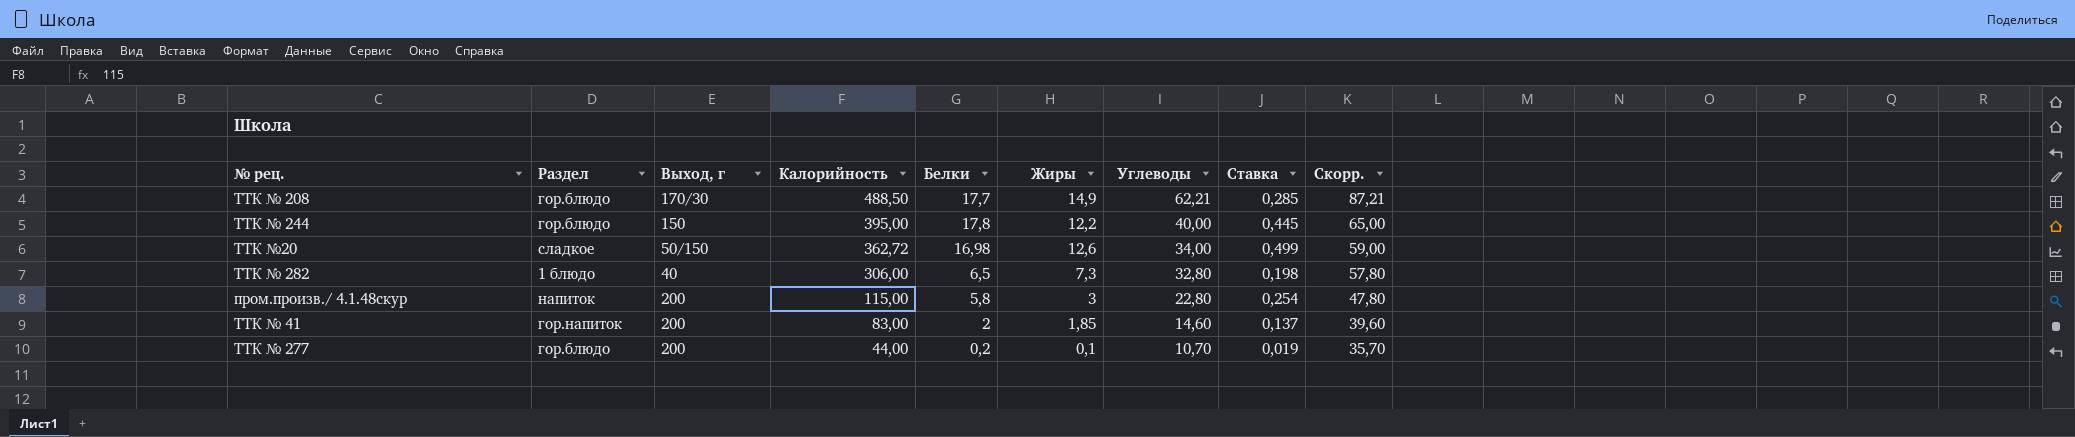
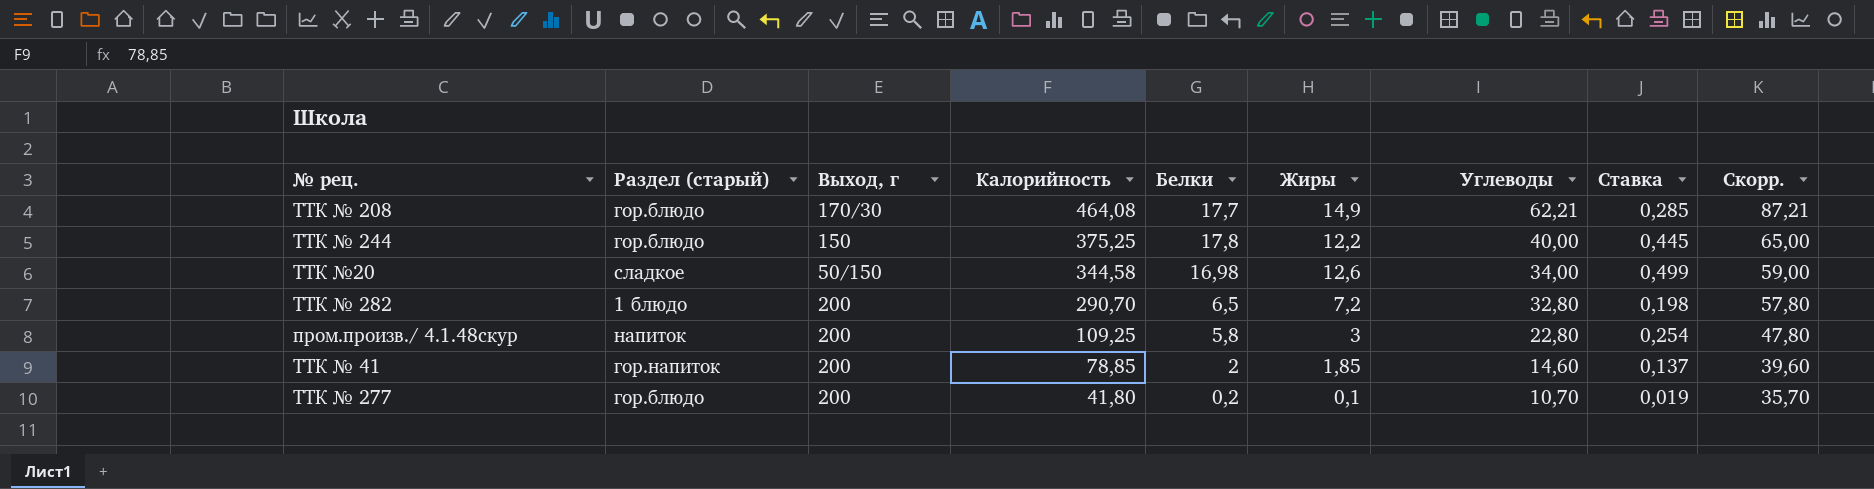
column name: Раздел -> Раздел (старый)
ТТК № 208 | Калорийность: 488,50 -> 464,08
ТТК № 244 | Калорийность: 395,00 -> 375,25
ТТК №20 | Калорийность: 362,72 -> 344,58
ТТК № 282 | Выход, г: 40 -> 200
ТТК № 282 | Калорийность: 306,00 -> 290,70
ТТК № 282 | Жиры: 7,3 -> 7,2
пром.произв./ 4.1.48скур | Калорийность: 115,00 -> 109,25
ТТК № 41 | Калорийность: 83,00 -> 78,85
ТТК № 277 | Калорийность: 44,00 -> 41,80

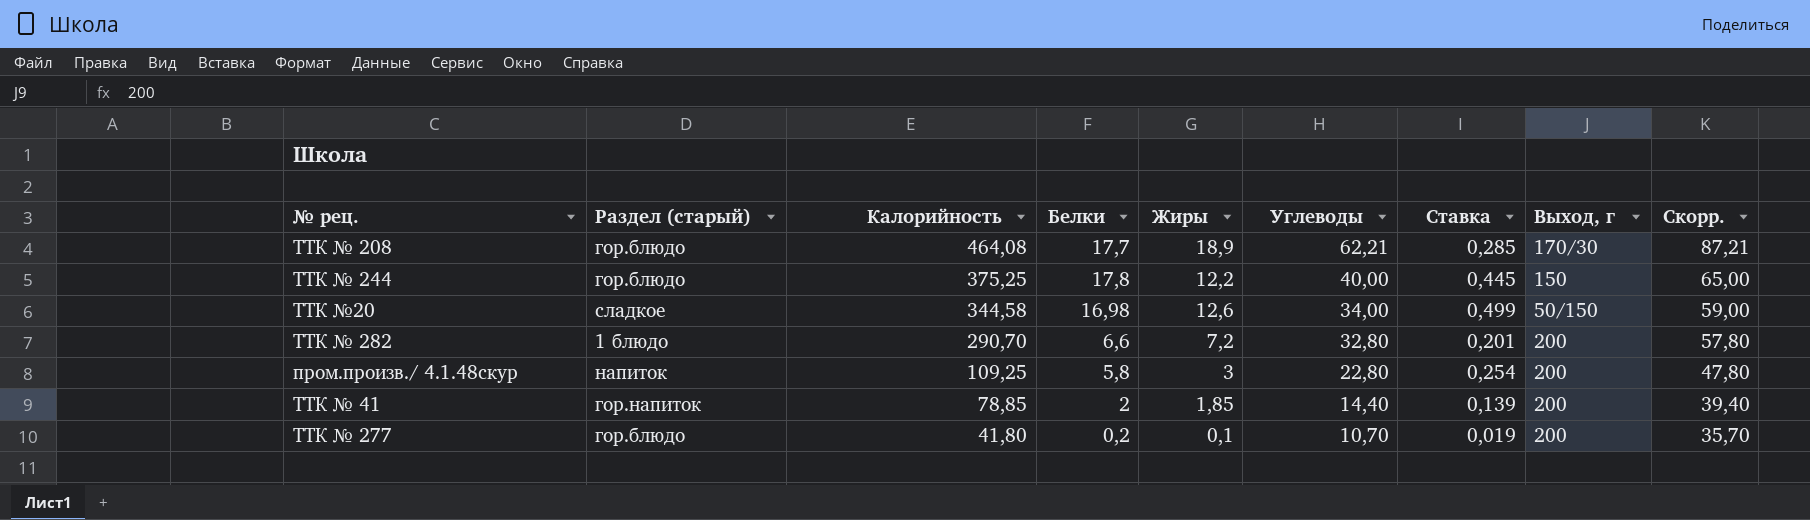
column Выход, г | position: 3 -> 8
ТТК № 208 | Жиры: 14,9 -> 18,9
ТТК № 282 | Белки: 6,5 -> 6,6
ТТК № 282 | Ставка: 0,198 -> 0,201
ТТК № 41 | Углеводы: 14,60 -> 14,40
ТТК № 41 | Ставка: 0,137 -> 0,139
ТТК № 41 | Скорр.: 39,60 -> 39,40

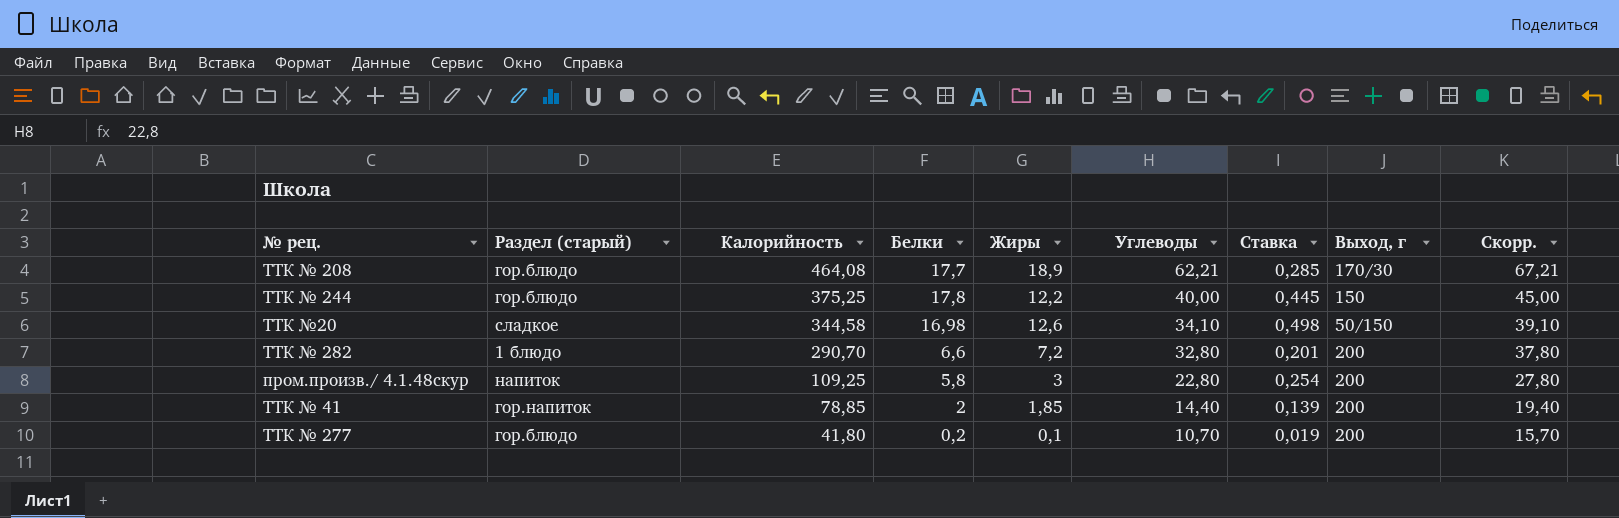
column Скорр. | formula: [Углеводы] + 25 -> [Углеводы] + 5
ТТК №20 | Углеводы: 34,00 -> 34,10
ТТК №20 | Ставка: 0,499 -> 0,498

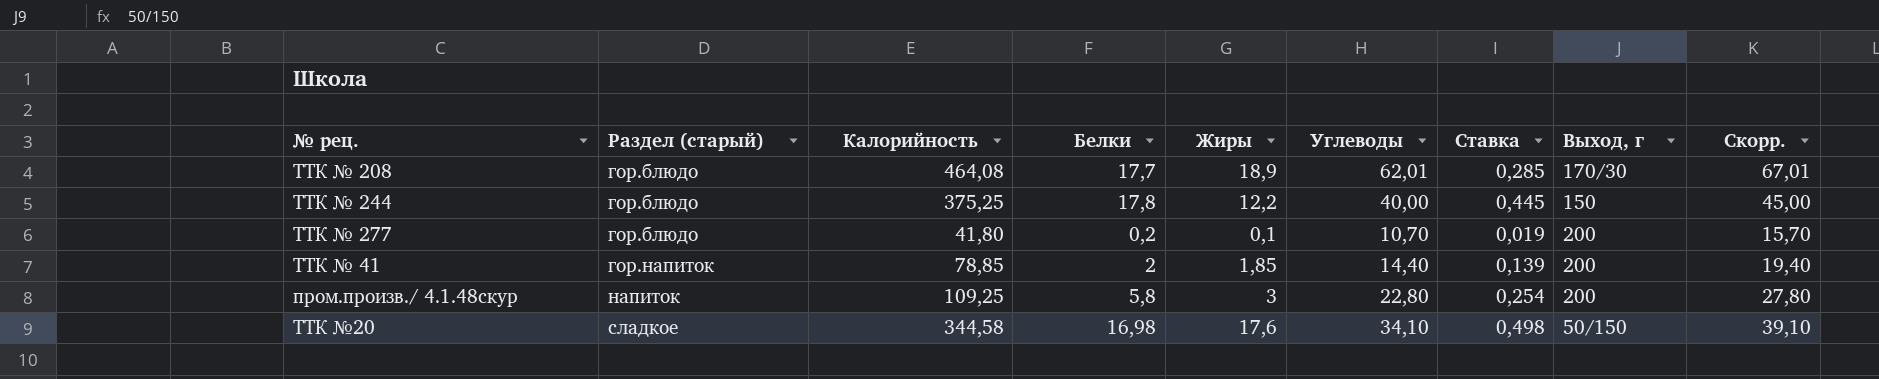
row order: Калорийность descending -> Раздел (старый) ascending
row ТТК № 282: 1 блюдо | 290,70 | 6,6 | 7,2 | 32,80 | 0,201 | 200 | 37,80 -> none
ТТК № 208 | Углеводы: 62,21 -> 62,01
ТТК № 208 | Скорр.: 67,21 -> 67,01
ТТК №20 | Жиры: 12,6 -> 17,6

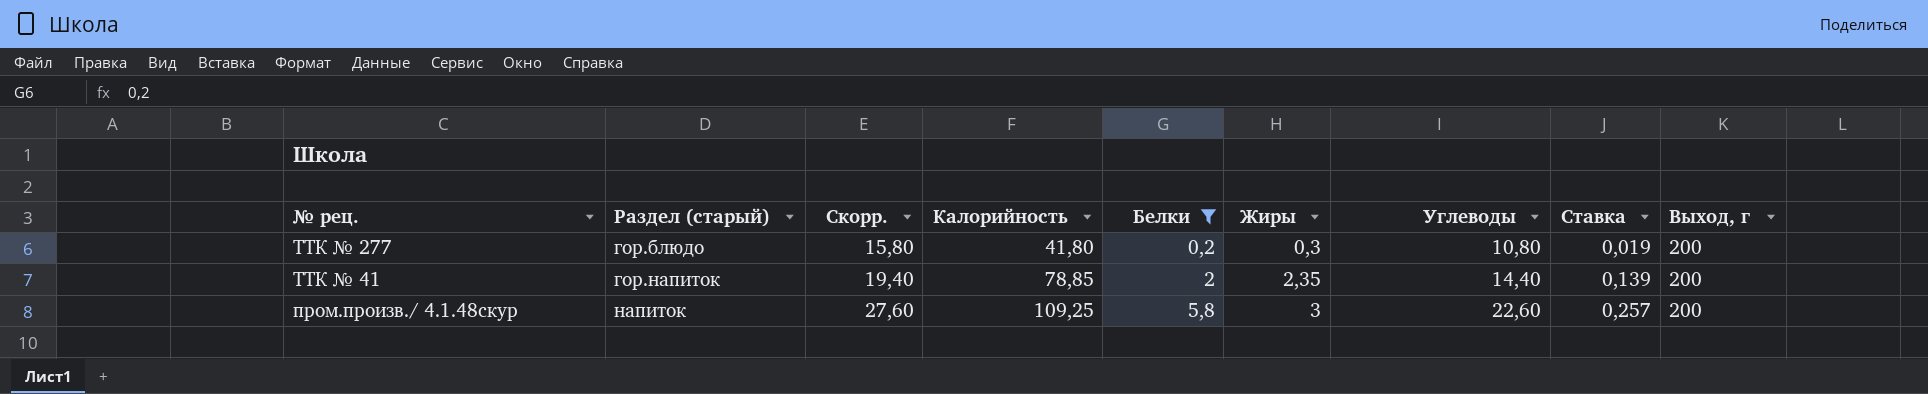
filter: none -> Белки <= 5,8
column Скорр. | position: 9 -> 3
ТТК № 277 | Скорр.: 15,70 -> 15,80
ТТК № 277 | Жиры: 0,1 -> 0,3
ТТК № 277 | Углеводы: 10,70 -> 10,80
ТТК № 41 | Жиры: 1,85 -> 2,35
пром.произв./ 4.1.48скур | Скорр.: 27,80 -> 27,60
пром.произв./ 4.1.48скур | Углеводы: 22,80 -> 22,60
пром.произв./ 4.1.48скур | Ставка: 0,254 -> 0,257

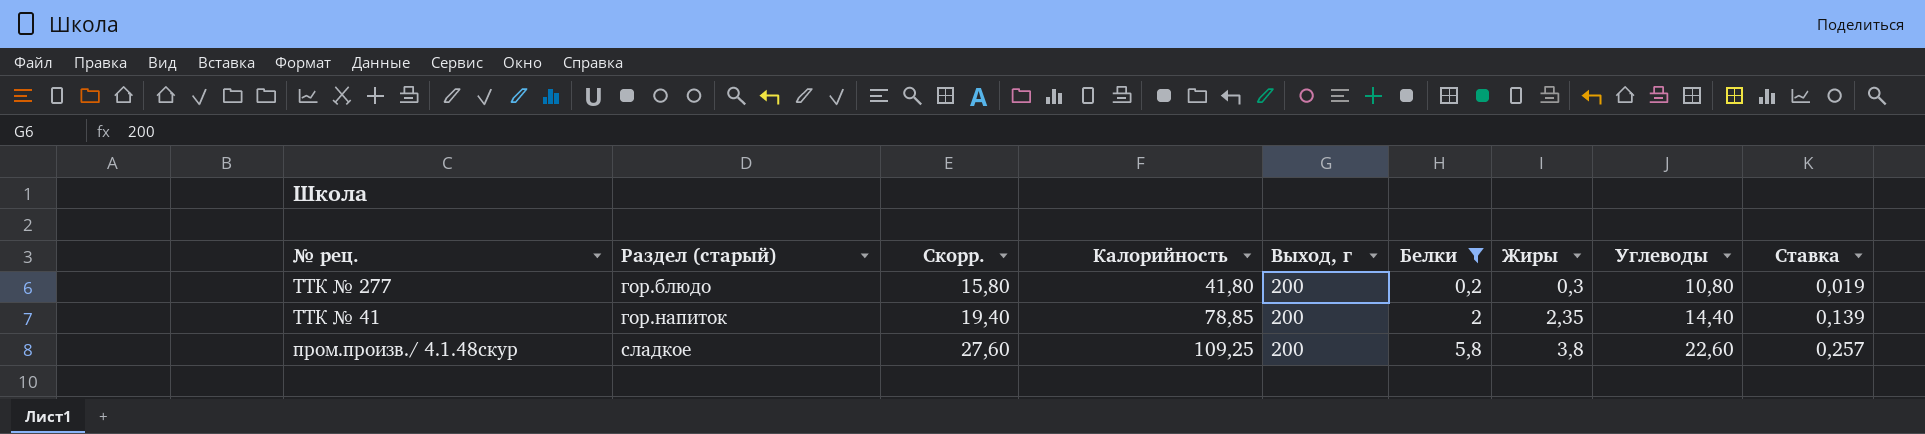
column Выход, г | position: 9 -> 5
пром.произв./ 4.1.48скур | Раздел (старый): напиток -> сладкое
пром.произв./ 4.1.48скур | Жиры: 3 -> 3,8

